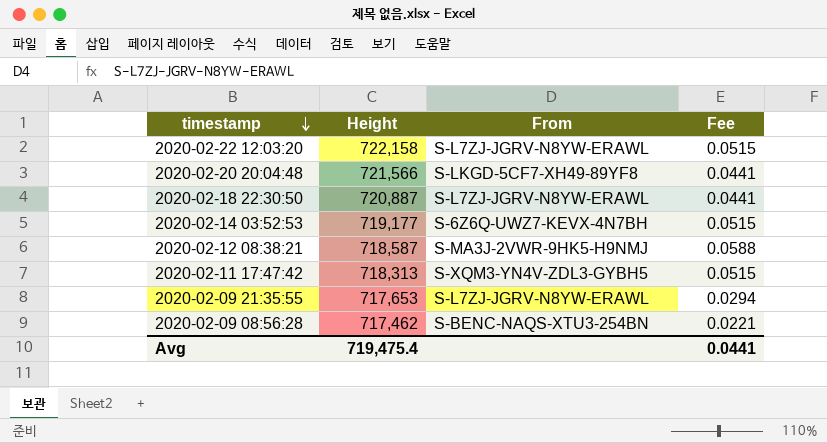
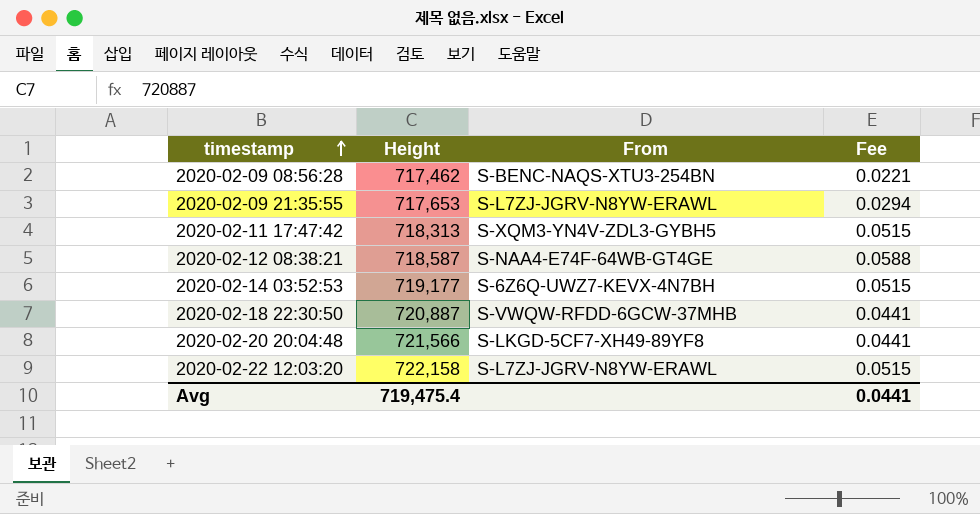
row order: timestamp descending -> timestamp ascending
2020-02-12 08:38:21 | From: S-MA3J-2VWR-9HK5-H9NMJ -> S-NAA4-E74F-64WB-GT4GE
2020-02-18 22:30:50 | From: S-L7ZJ-JGRV-N8YW-ERAWL -> S-VWQW-RFDD-6GCW-37MHB

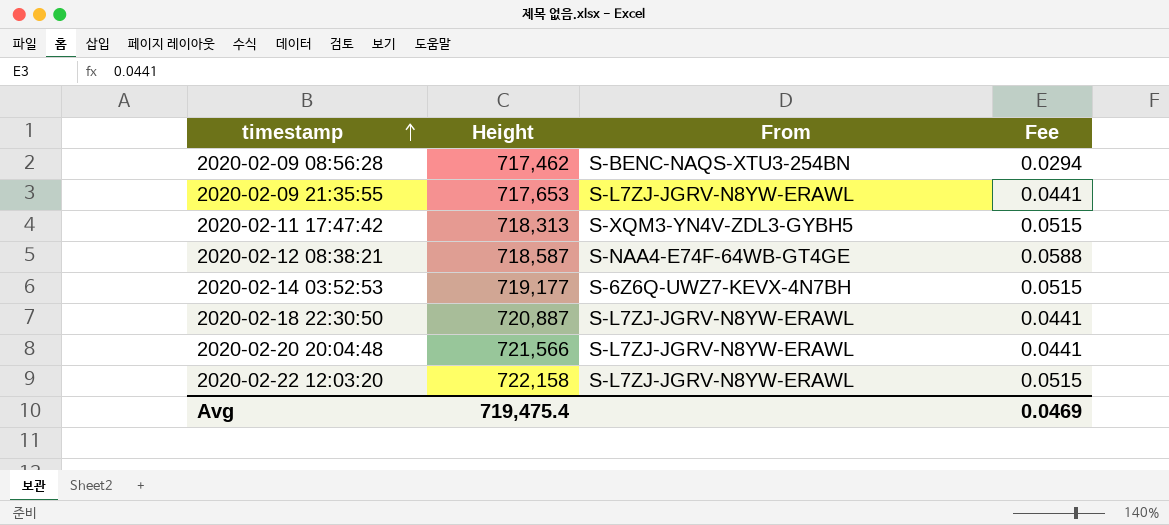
2020-02-09 08:56:28 | Fee: 0.0221 -> 0.0294
2020-02-09 21:35:55 | Fee: 0.0294 -> 0.0441
2020-02-18 22:30:50 | From: S-VWQW-RFDD-6GCW-37MHB -> S-L7ZJ-JGRV-N8YW-ERAWL
2020-02-20 20:04:48 | From: S-LKGD-5CF7-XH49-89YF8 -> S-L7ZJ-JGRV-N8YW-ERAWL
Avg | Fee: 0.0441 -> 0.0469

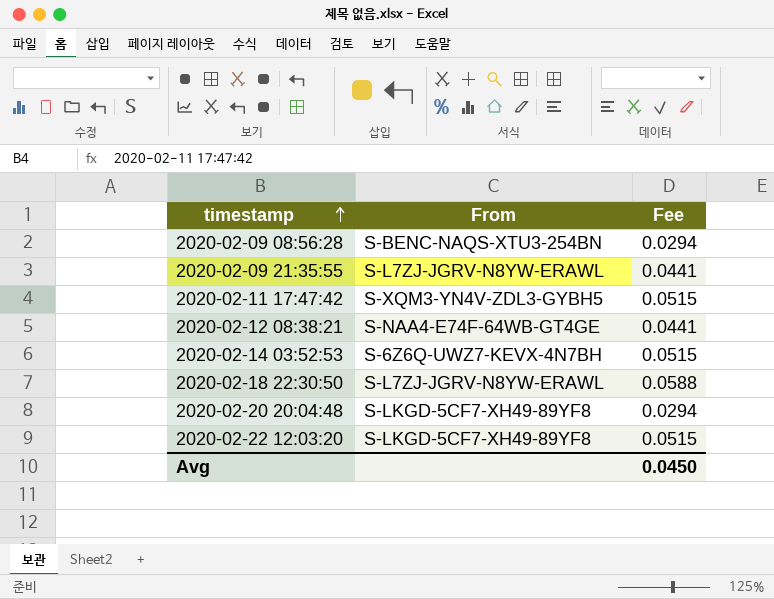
column Height | position: 2 -> none
2020-02-12 08:38:21 | Fee: 0.0588 -> 0.0441
2020-02-18 22:30:50 | Fee: 0.0441 -> 0.0588
2020-02-20 20:04:48 | From: S-L7ZJ-JGRV-N8YW-ERAWL -> S-LKGD-5CF7-XH49-89YF8
2020-02-20 20:04:48 | Fee: 0.0441 -> 0.0294
2020-02-22 12:03:20 | From: S-L7ZJ-JGRV-N8YW-ERAWL -> S-LKGD-5CF7-XH49-89YF8
Avg | Fee: 0.0469 -> 0.0450

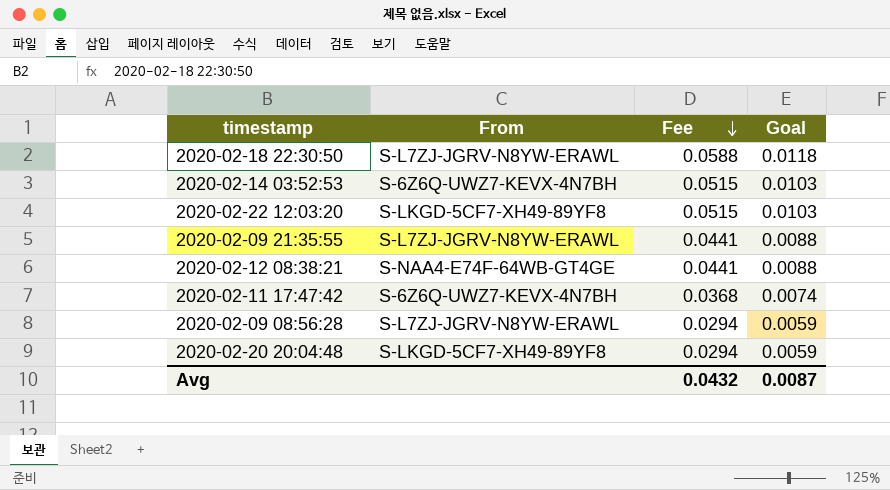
row order: timestamp ascending -> Fee descending
column Goal | formula: none -> [Fee] * 0.2
2020-02-11 17:47:42 | From: S-XQM3-YN4V-ZDL3-GYBH5 -> S-6Z6Q-UWZ7-KEVX-4N7BH
2020-02-11 17:47:42 | Fee: 0.0515 -> 0.0368
2020-02-09 08:56:28 | From: S-BENC-NAQS-XTU3-254BN -> S-L7ZJ-JGRV-N8YW-ERAWL
Avg | Fee: 0.0450 -> 0.0432

